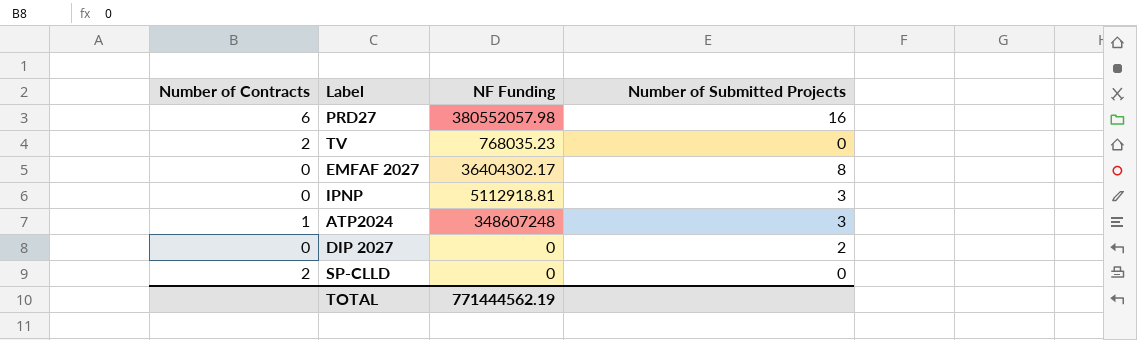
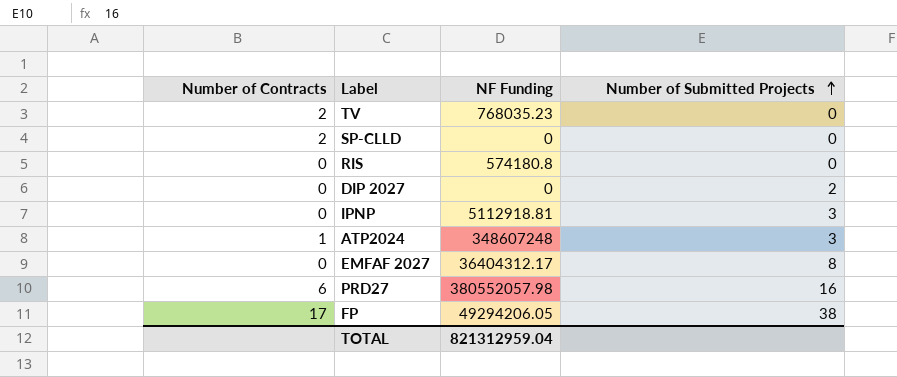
row order: none -> Number of Submitted Projects ascending
row RIS: none -> 0 | 574180.8 | 0
EMFAF 2027 | NF Funding: 36404302.17 -> 36404312.17
row FP: none -> 17 | 49294206.05 | 38
TOTAL | NF Funding: 771444562.19 -> 821312959.04

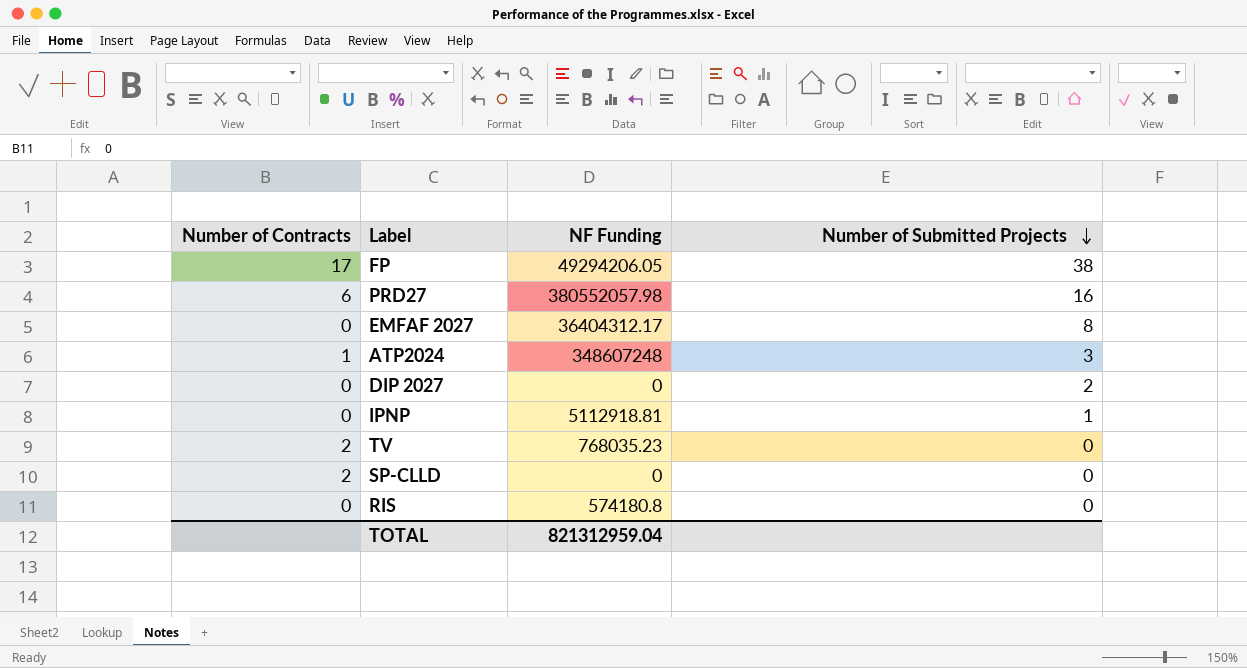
row order: Number of Submitted Projects ascending -> Number of Submitted Projects descending
IPNP | Number of Submitted Projects: 3 -> 1

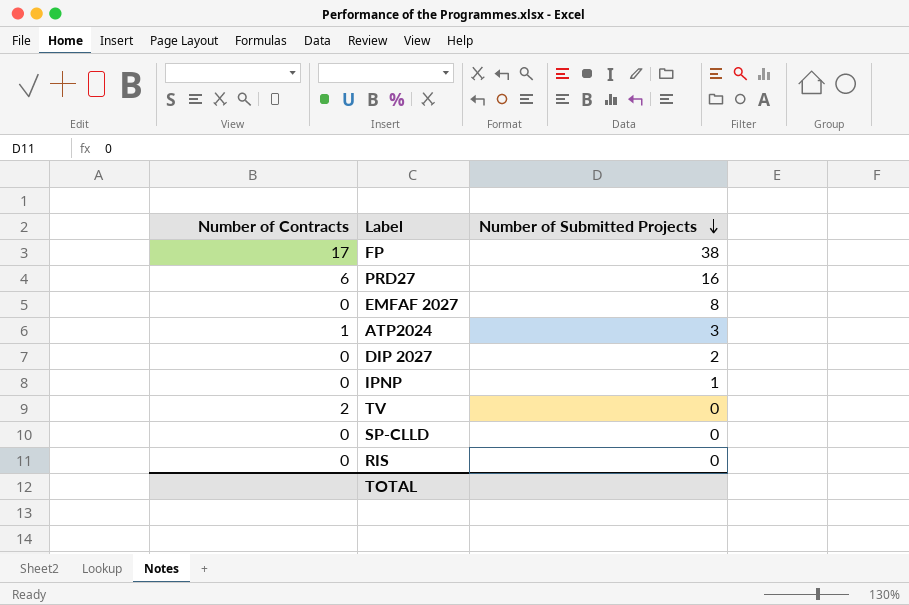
column NF Funding | position: 3 -> none
SP-CLLD | Number of Contracts: 2 -> 0

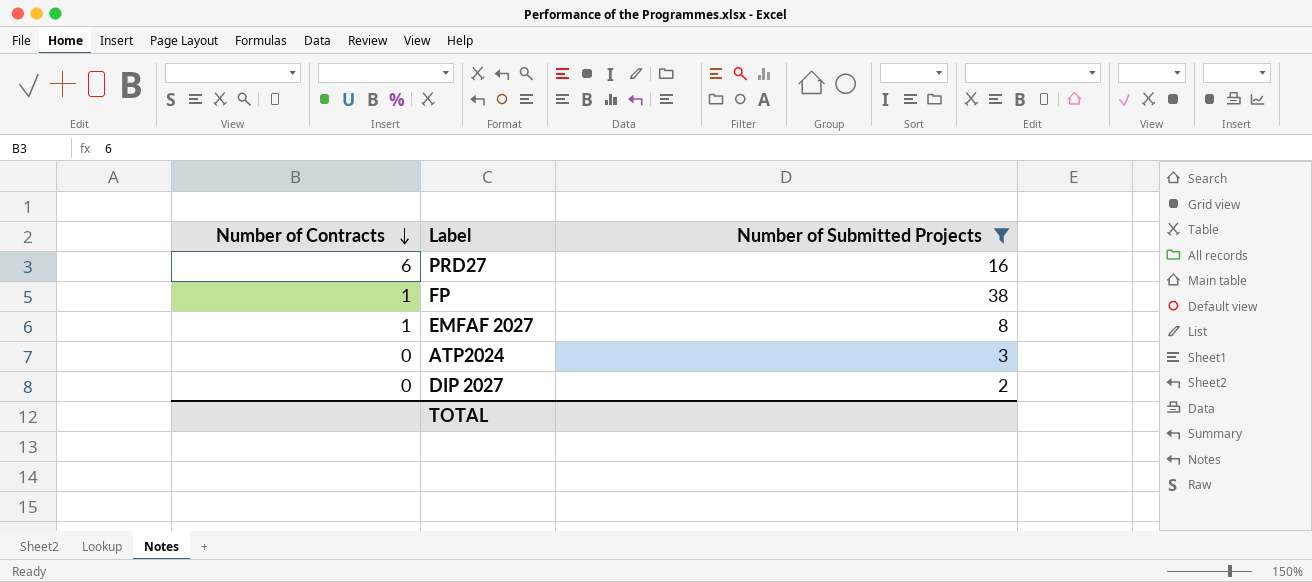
filter: none -> Number of Submitted Projects >= 2
row order: Number of Submitted Projects descending -> Number of Contracts descending
FP | Number of Contracts: 17 -> 1
EMFAF 2027 | Number of Contracts: 0 -> 1
ATP2024 | Number of Contracts: 1 -> 0

